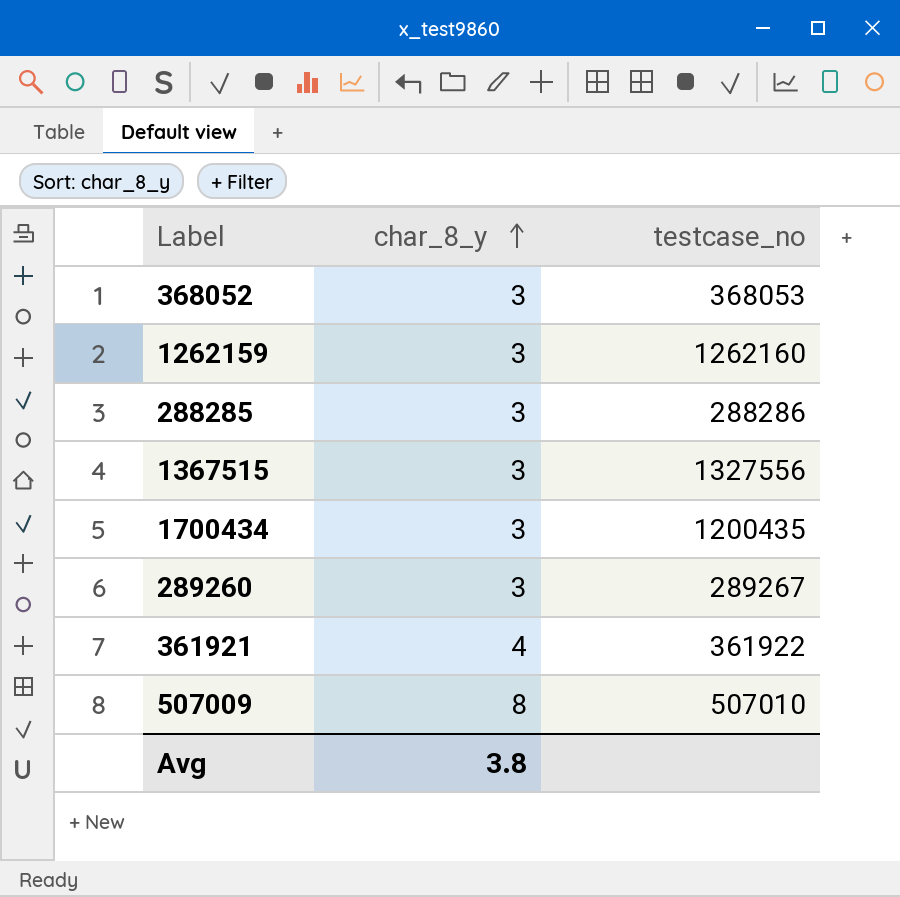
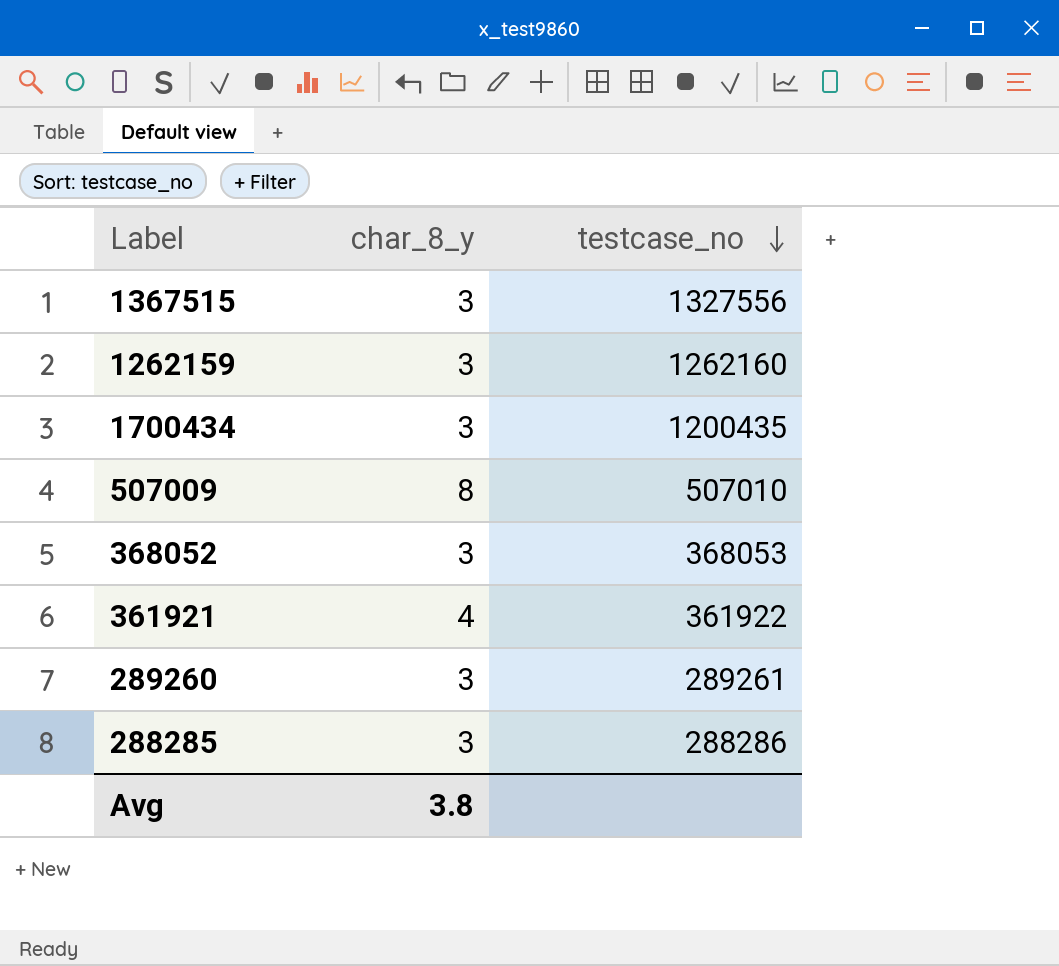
row order: char_8_y ascending -> testcase_no descending
289260 | testcase_no: 289267 -> 289261

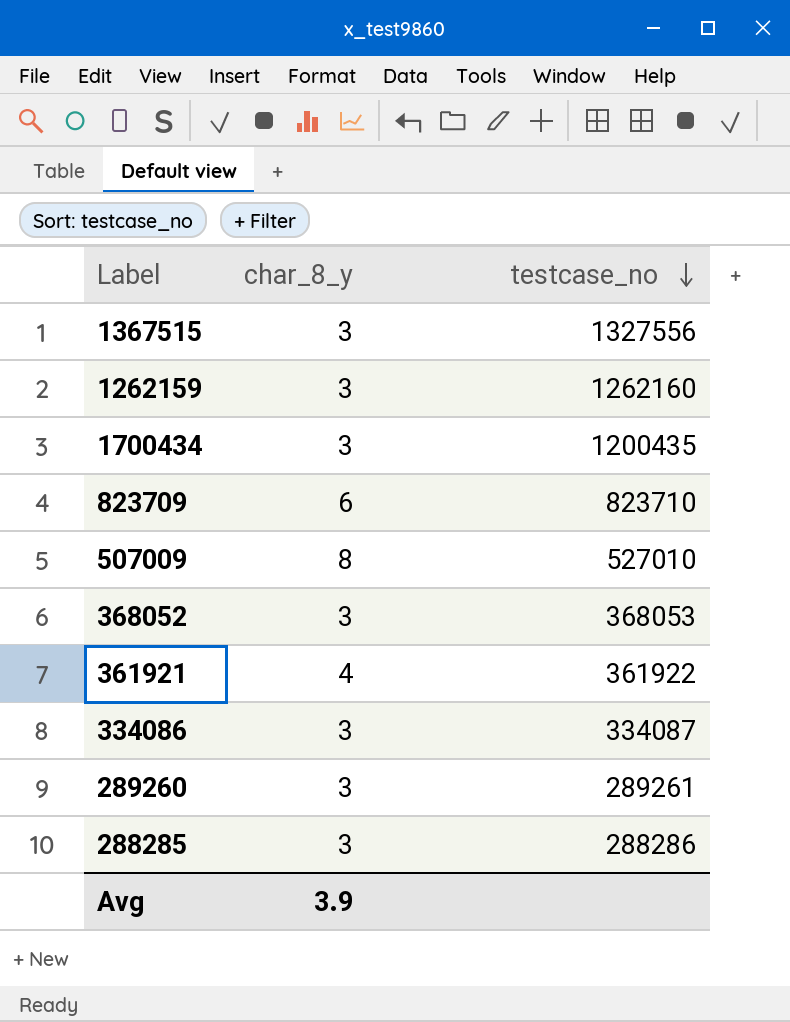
row 823709: none -> 6 | 823710
507009 | testcase_no: 507010 -> 527010
row 334086: none -> 3 | 334087
Avg | char_8_y: 3.8 -> 3.9

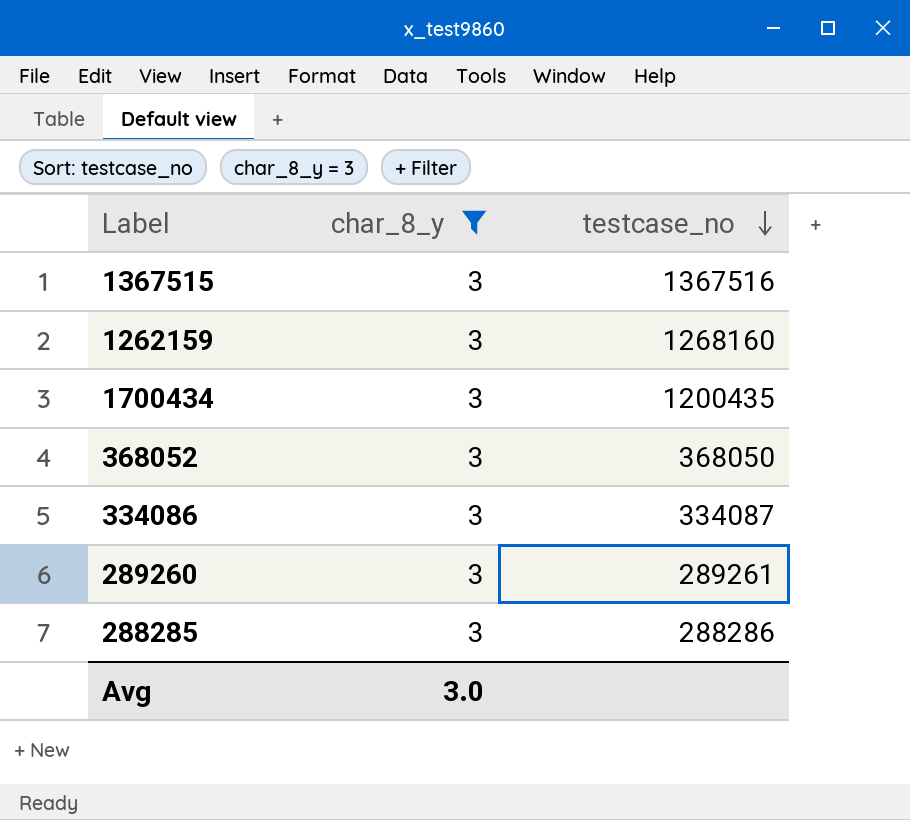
filter: none -> char_8_y = 3
1367515 | testcase_no: 1327556 -> 1367516
1262159 | testcase_no: 1262160 -> 1268160
368052 | testcase_no: 368053 -> 368050
Avg | char_8_y: 3.9 -> 3.0

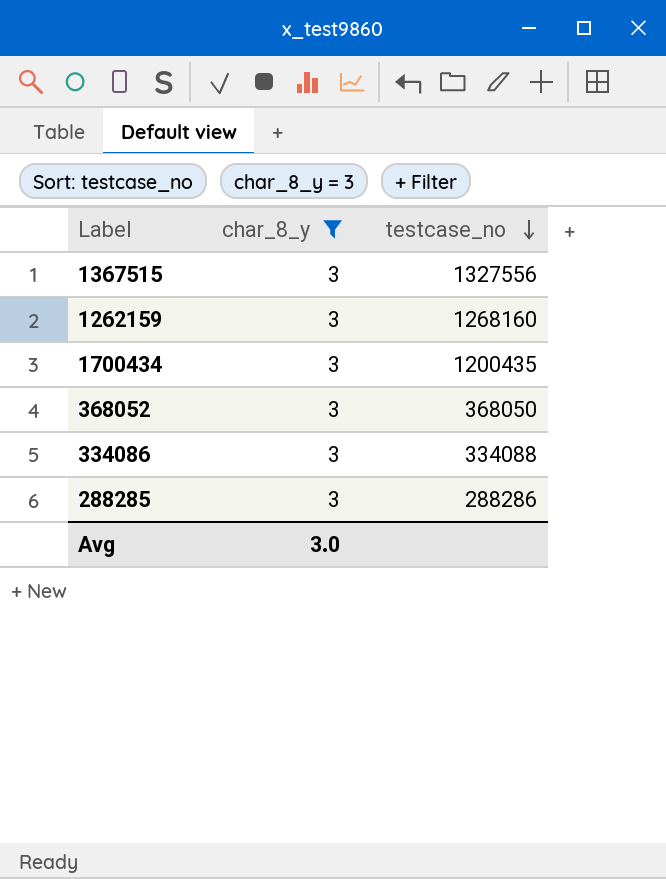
row 289260: 3 | 289261 -> none
1367515 | testcase_no: 1367516 -> 1327556
334086 | testcase_no: 334087 -> 334088

